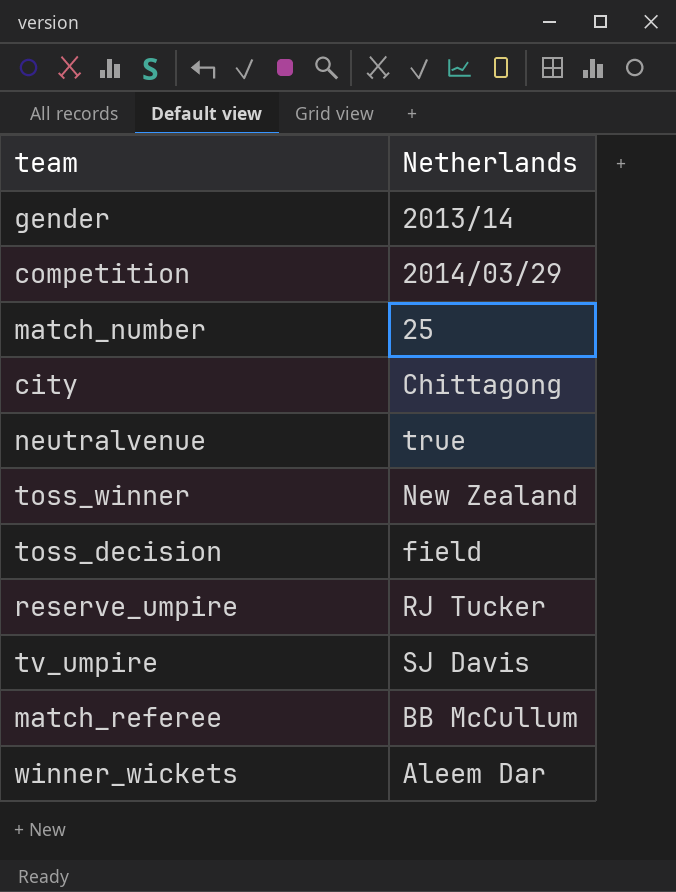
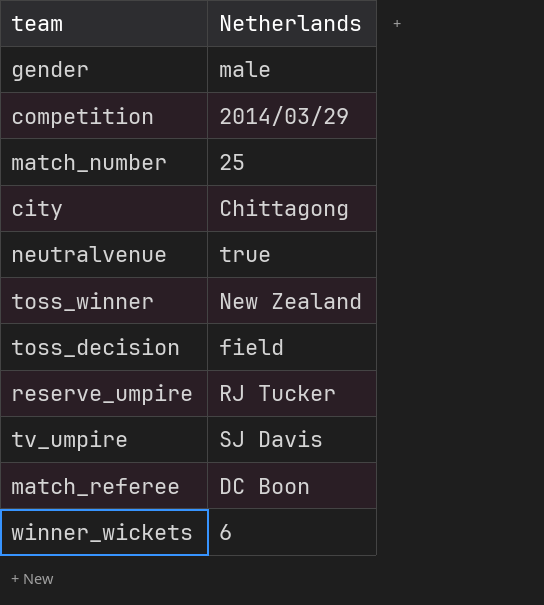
gender | Netherlands: 2013/14 -> male
match_referee | Netherlands: BB McCullum -> DC Boon
winner_wickets | Netherlands: Aleem Dar -> 6

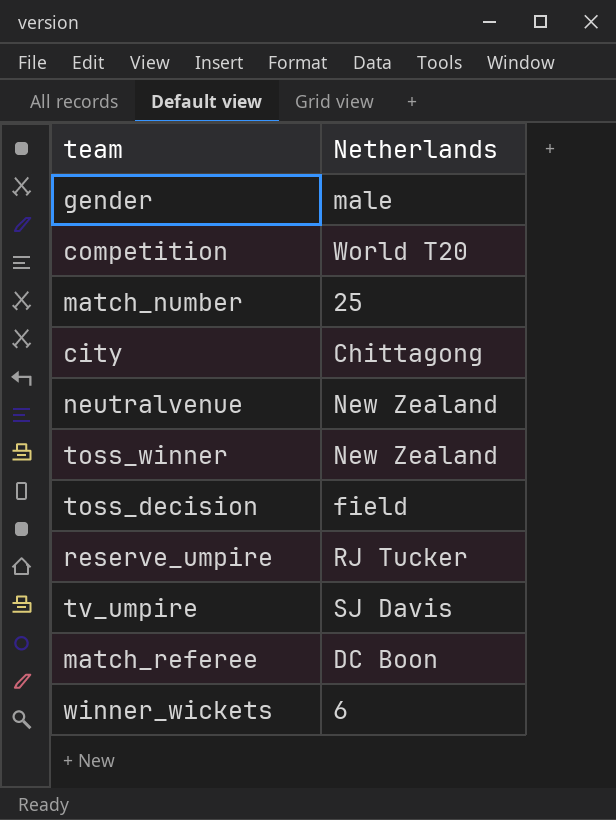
competition | Netherlands: 2014/03/29 -> World T20
neutralvenue | Netherlands: true -> New Zealand

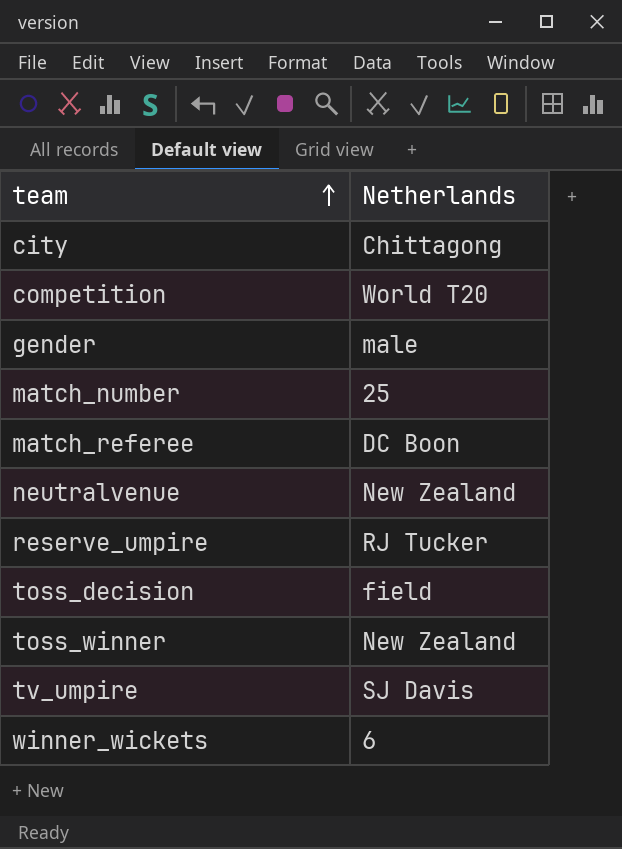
row order: none -> team ascending

